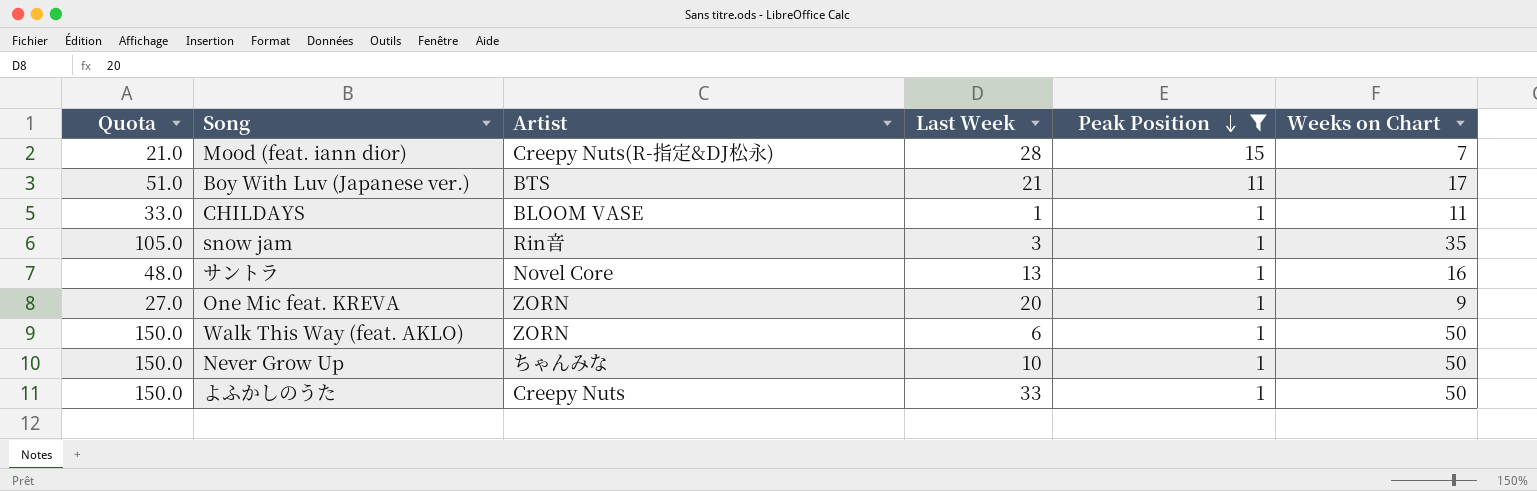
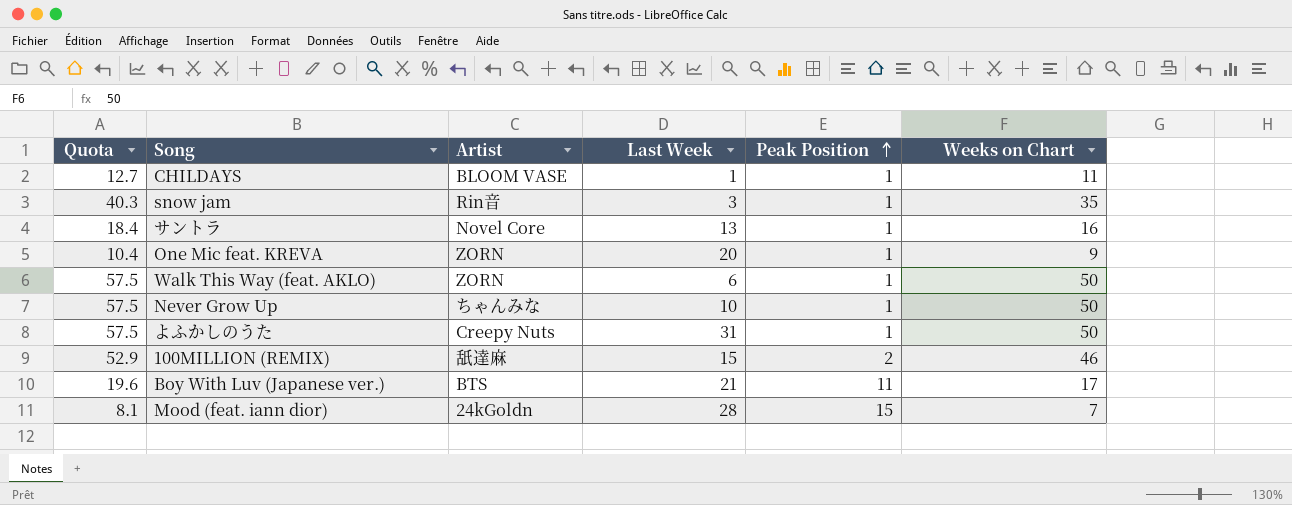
filter: Peak Position != 2 -> none
row order: Peak Position descending -> Peak Position ascending
column Quota | formula: [Weeks on Chart] * 3 -> [Weeks on Chart] * 1.15
よふかしのうた | Last Week: 33 -> 31
Mood (feat. iann dior) | Artist: Creepy Nuts(R-指定&DJ松永) -> 24kGoldn

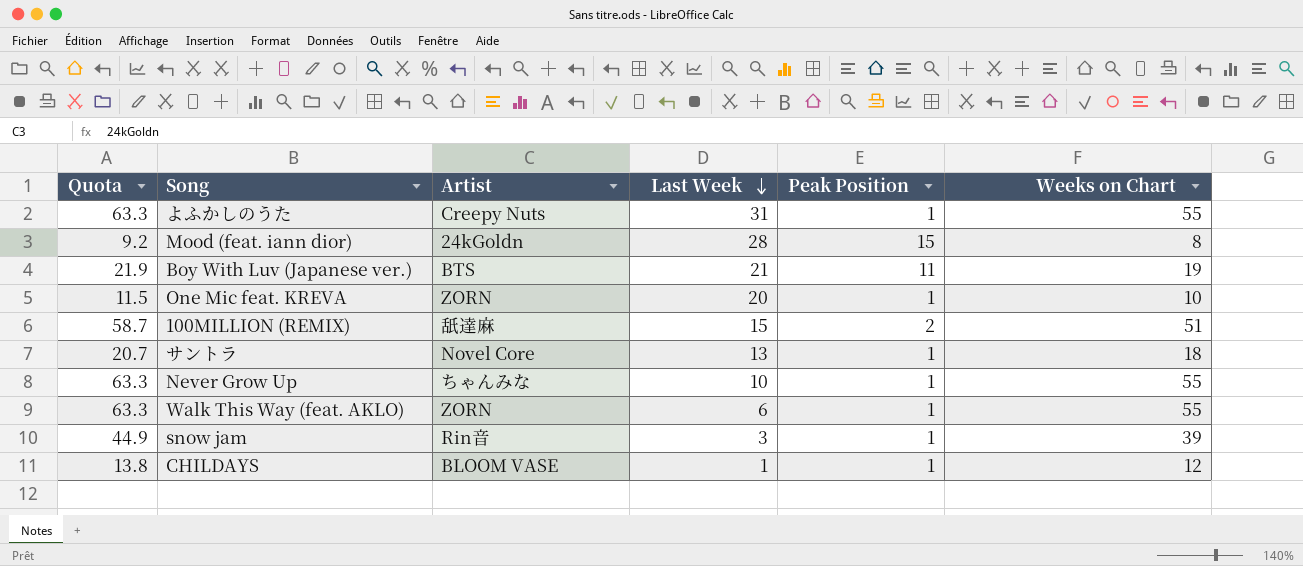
row order: Peak Position ascending -> Last Week descending
よふかしのうた | Quota: 57.5 -> 63.3
よふかしのうた | Weeks on Chart: 50 -> 55
Mood (feat. iann dior) | Quota: 8.1 -> 9.2
Mood (feat. iann dior) | Weeks on Chart: 7 -> 8
Boy With Luv (Japanese ver.) | Quota: 19.6 -> 21.9
Boy With Luv (Japanese ver.) | Weeks on Chart: 17 -> 19
One Mic feat. KREVA | Quota: 10.4 -> 11.5
One Mic feat. KREVA | Weeks on Chart: 9 -> 10
100MILLION (REMIX) | Quota: 52.9 -> 58.7
100MILLION (REMIX) | Weeks on Chart: 46 -> 51
サントラ | Quota: 18.4 -> 20.7
サントラ | Weeks on Chart: 16 -> 18
Never Grow Up | Quota: 57.5 -> 63.3
Never Grow Up | Weeks on Chart: 50 -> 55
Walk This Way (feat. AKLO) | Quota: 57.5 -> 63.3
Walk This Way (feat. AKLO) | Weeks on Chart: 50 -> 55
snow jam | Quota: 40.3 -> 44.9
snow jam | Weeks on Chart: 35 -> 39
CHILDAYS | Quota: 12.7 -> 13.8
CHILDAYS | Weeks on Chart: 11 -> 12

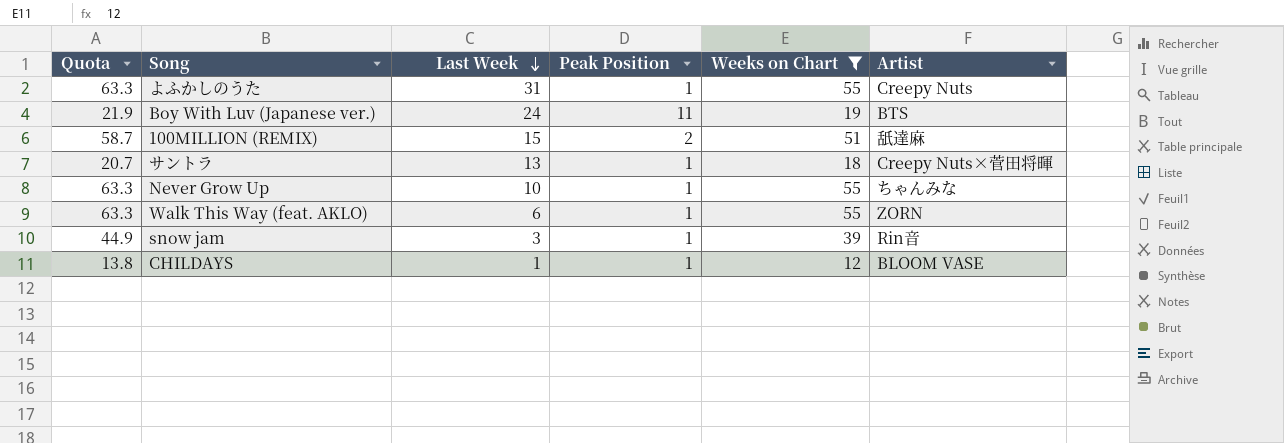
filter: none -> Weeks on Chart >= 12
column Artist | position: 3 -> 6
Boy With Luv (Japanese ver.) | Last Week: 21 -> 24
サントラ | Artist: Novel Core -> Creepy Nuts×菅田将暉

